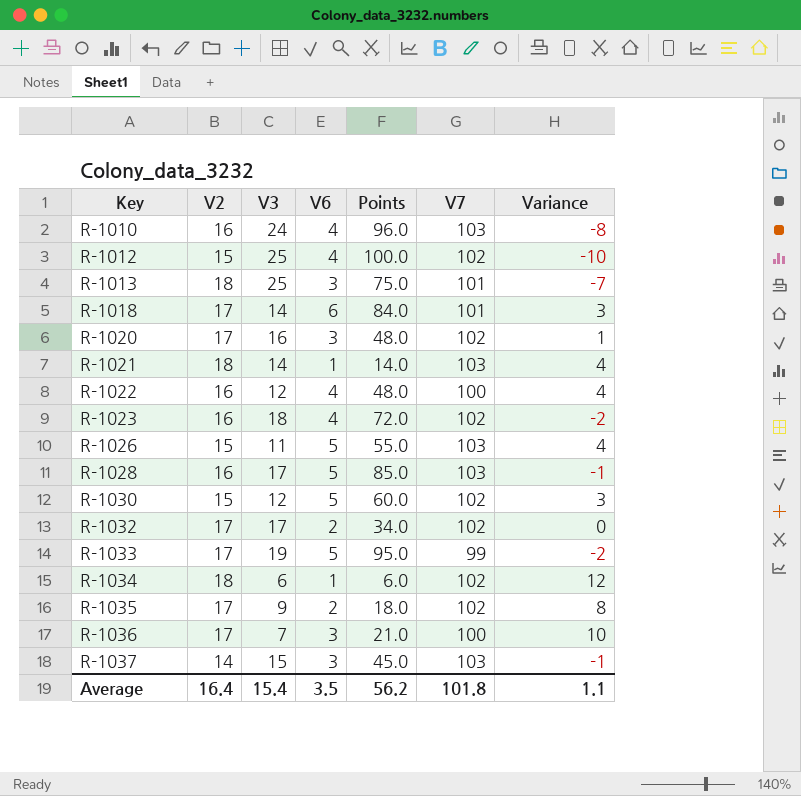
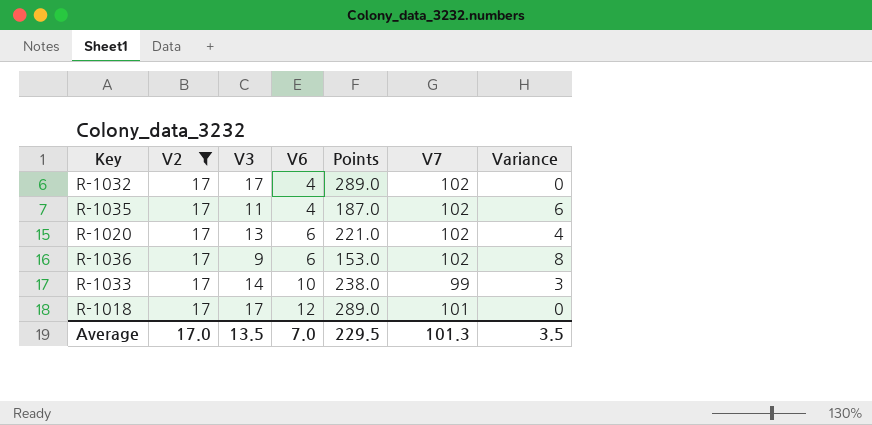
filter: none -> V2 = 17
row order: Key ascending -> V6 ascending
column Points | formula: [V3] * [V6] -> [V2] * [V3]
R-1032 | V6: 2 -> 4
R-1035 | V3: 9 -> 11
R-1035 | V6: 2 -> 4
R-1035 | Variance: 8 -> 6
R-1020 | V3: 16 -> 13
R-1020 | V6: 3 -> 6
R-1020 | Variance: 1 -> 4
R-1036 | V3: 7 -> 9
R-1036 | V6: 3 -> 6
R-1036 | V7: 100 -> 102
R-1036 | Variance: 10 -> 8
R-1033 | V3: 19 -> 14
R-1033 | V6: 5 -> 10
R-1033 | Variance: -2 -> 3
R-1018 | V3: 14 -> 17
R-1018 | V6: 6 -> 12
R-1018 | Variance: 3 -> 0
Average | V2: 16.4 -> 17.0
Average | V3: 15.4 -> 13.5
Average | V6: 3.5 -> 7.0
Average | Points: 56.2 -> 229.5
Average | V7: 101.8 -> 101.3
Average | Variance: 1.1 -> 3.5

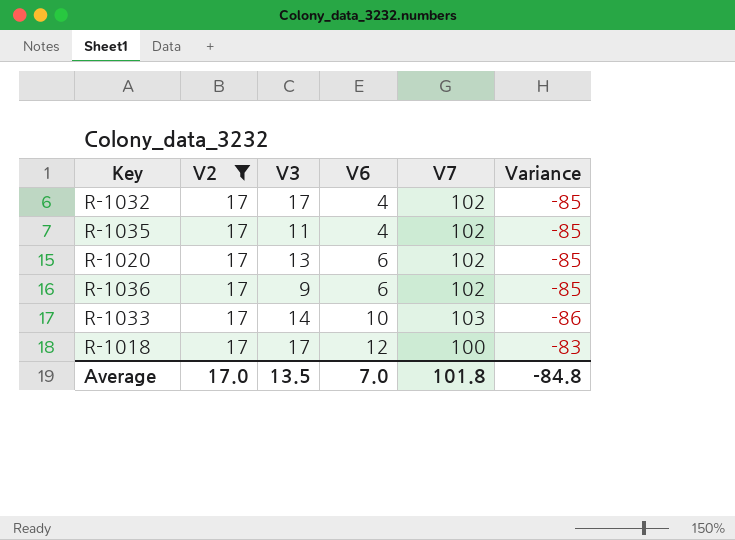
column Points | formula: [V2] * [V3] -> none
column Variance | formula: [V2] - [V3] -> [V2] - [V7]
R-1033 | V7: 99 -> 103
R-1018 | V7: 101 -> 100
Average | V7: 101.3 -> 101.8
Average | Variance: 3.5 -> -84.8

